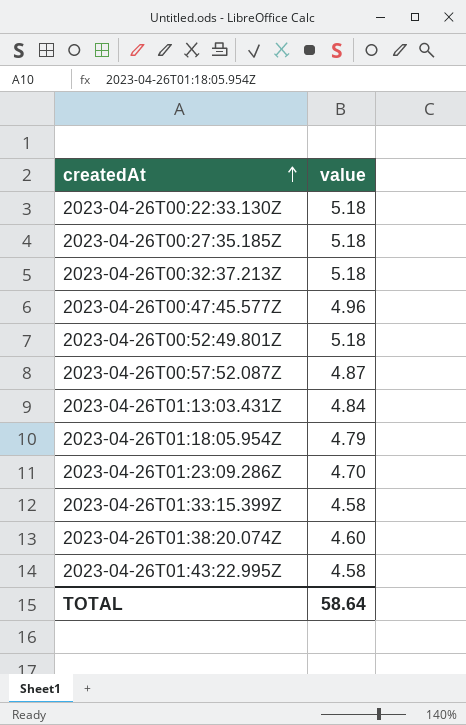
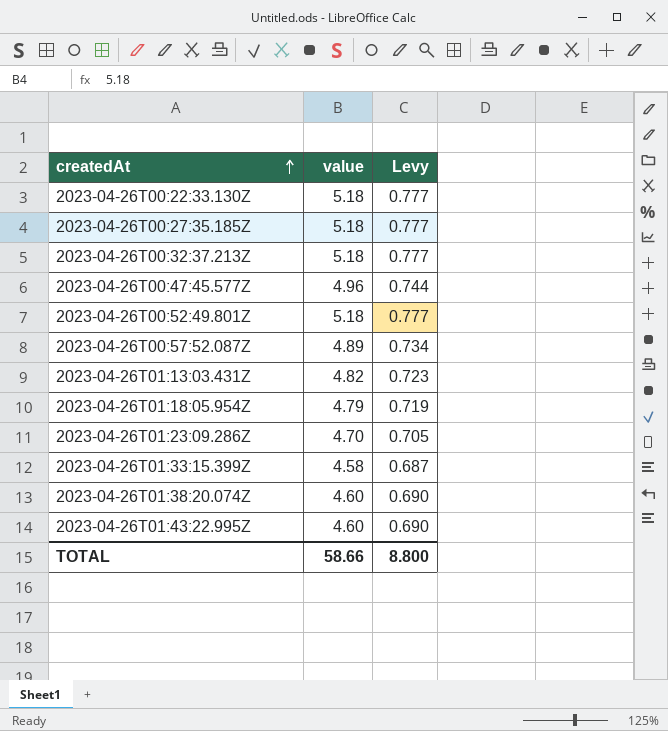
column Levy | formula: none -> [value] * 0.15
2023-04-26T00:57:52.087Z | value: 4.87 -> 4.89
2023-04-26T01:13:03.431Z | value: 4.84 -> 4.82
2023-04-26T01:43:22.995Z | value: 4.58 -> 4.60
TOTAL | value: 58.64 -> 58.66

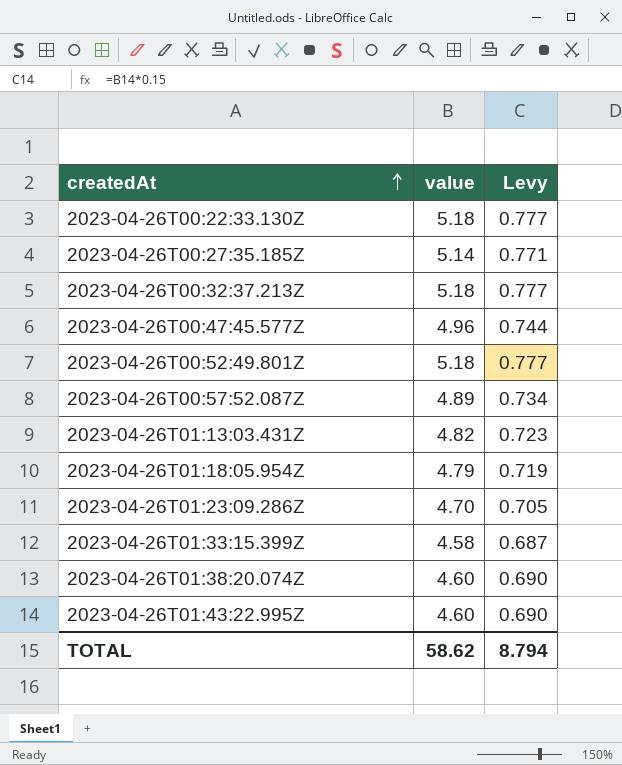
2023-04-26T00:27:35.185Z | value: 5.18 -> 5.14
2023-04-26T00:27:35.185Z | Levy: 0.777 -> 0.771
TOTAL | value: 58.66 -> 58.62
TOTAL | Levy: 8.800 -> 8.794

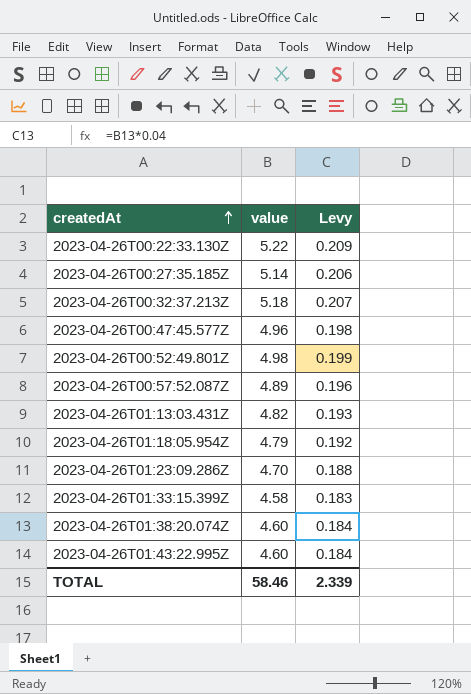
column Levy | formula: [value] * 0.15 -> [value] * 0.04
2023-04-26T00:22:33.130Z | value: 5.18 -> 5.22
2023-04-26T00:52:49.801Z | value: 5.18 -> 4.98
TOTAL | value: 58.62 -> 58.46
TOTAL | Levy: 8.794 -> 2.339

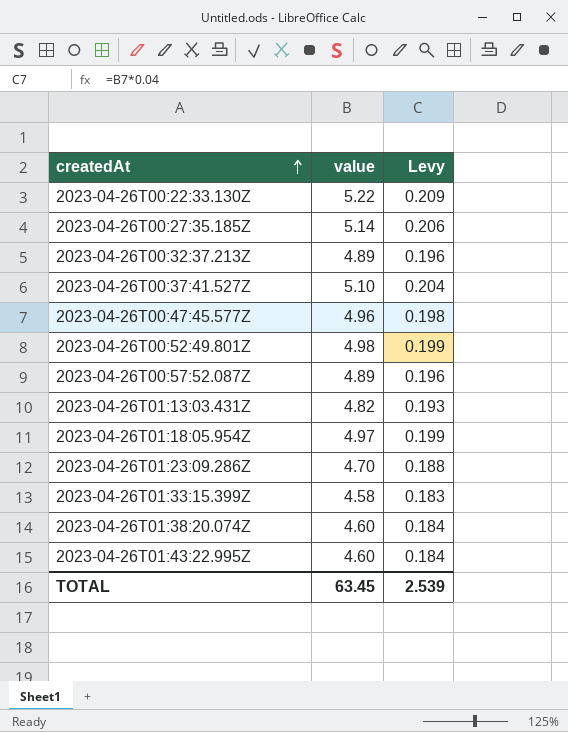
2023-04-26T00:32:37.213Z | value: 5.18 -> 4.89
2023-04-26T00:32:37.213Z | Levy: 0.207 -> 0.196
row 2023-04-26T00:37:41.527Z: none -> 5.10 | 0.204
2023-04-26T01:18:05.954Z | value: 4.79 -> 4.97
2023-04-26T01:18:05.954Z | Levy: 0.192 -> 0.199
TOTAL | value: 58.46 -> 63.45
TOTAL | Levy: 2.339 -> 2.539

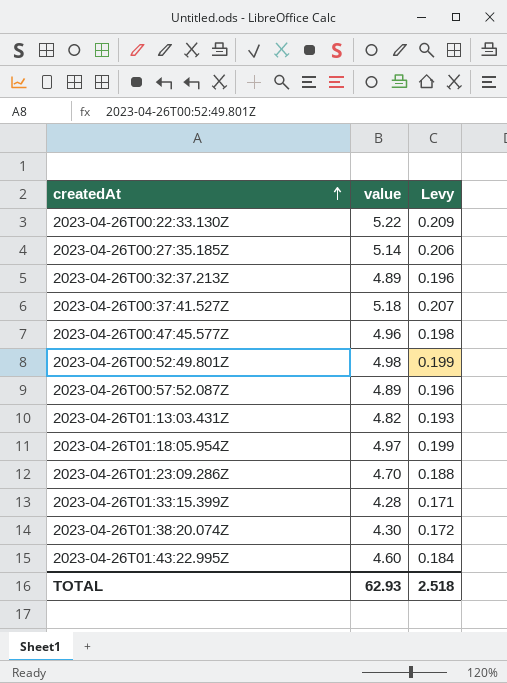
2023-04-26T00:37:41.527Z | value: 5.10 -> 5.18
2023-04-26T00:37:41.527Z | Levy: 0.204 -> 0.207
2023-04-26T01:33:15.399Z | value: 4.58 -> 4.28
2023-04-26T01:33:15.399Z | Levy: 0.183 -> 0.171
2023-04-26T01:38:20.074Z | value: 4.60 -> 4.30
2023-04-26T01:38:20.074Z | Levy: 0.184 -> 0.172
TOTAL | value: 63.45 -> 62.93
TOTAL | Levy: 2.539 -> 2.518

